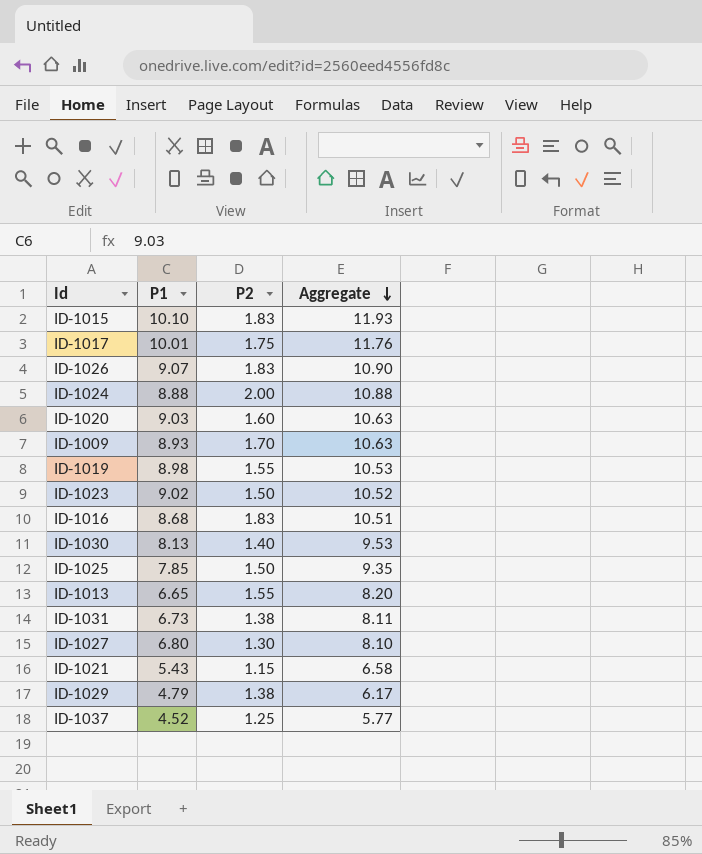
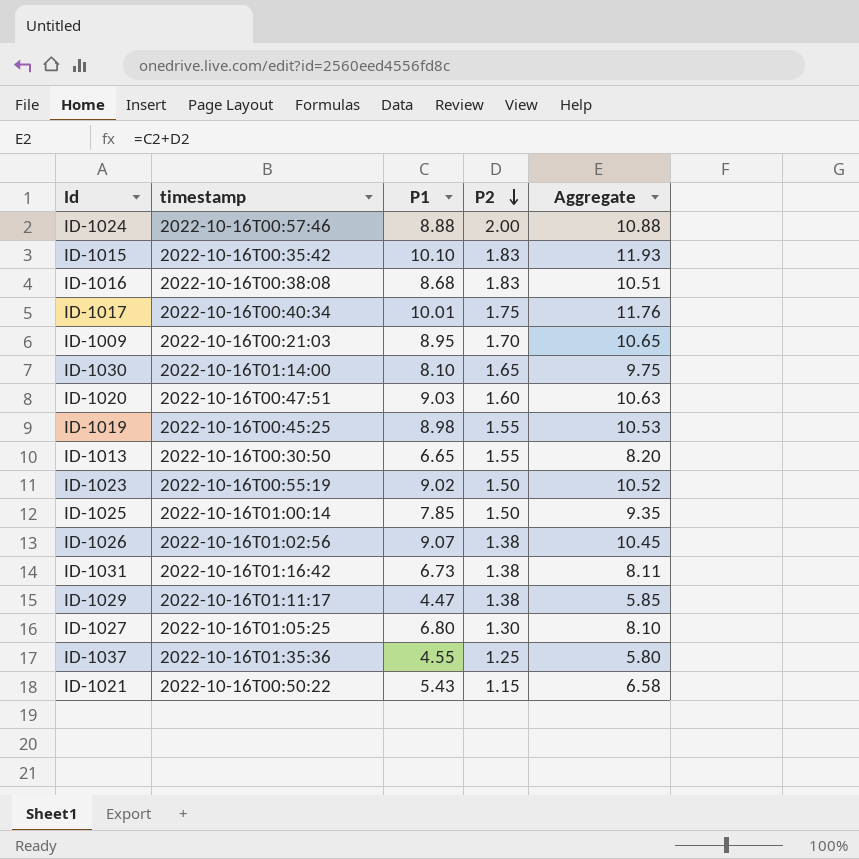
row order: Aggregate descending -> P2 descending
column timestamp | position: none -> 2
ID-1009 | P1: 8.93 -> 8.95
ID-1009 | Aggregate: 10.63 -> 10.65
ID-1030 | P1: 8.13 -> 8.10
ID-1030 | P2: 1.40 -> 1.65
ID-1030 | Aggregate: 9.53 -> 9.75
ID-1026 | P2: 1.83 -> 1.38
ID-1026 | Aggregate: 10.90 -> 10.45
ID-1029 | P1: 4.79 -> 4.47
ID-1029 | Aggregate: 6.17 -> 5.85
ID-1037 | P1: 4.52 -> 4.55
ID-1037 | Aggregate: 5.77 -> 5.80

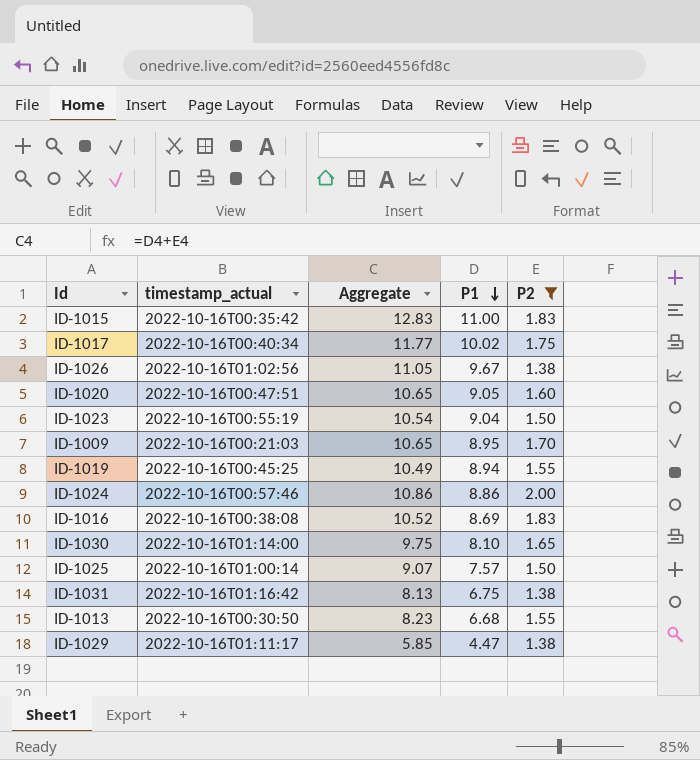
filter: none -> P2 >= 1.38
row order: P2 descending -> P1 descending
column name: timestamp -> timestamp_actual
column Aggregate | position: 5 -> 3
ID-1015 | Aggregate: 11.93 -> 12.83
ID-1015 | P1: 10.10 -> 11.00
ID-1017 | Aggregate: 11.76 -> 11.77
ID-1017 | P1: 10.01 -> 10.02
ID-1026 | Aggregate: 10.45 -> 11.05
ID-1026 | P1: 9.07 -> 9.67
ID-1020 | Aggregate: 10.63 -> 10.65
ID-1020 | P1: 9.03 -> 9.05
ID-1023 | Aggregate: 10.52 -> 10.54
ID-1023 | P1: 9.02 -> 9.04
ID-1019 | Aggregate: 10.53 -> 10.49
ID-1019 | P1: 8.98 -> 8.94
ID-1024 | Aggregate: 10.88 -> 10.86
ID-1024 | P1: 8.88 -> 8.86
ID-1016 | Aggregate: 10.51 -> 10.52
ID-1016 | P1: 8.68 -> 8.69
ID-1025 | Aggregate: 9.35 -> 9.07
ID-1025 | P1: 7.85 -> 7.57
ID-1031 | Aggregate: 8.11 -> 8.13
ID-1031 | P1: 6.73 -> 6.75
ID-1013 | Aggregate: 8.20 -> 8.23
ID-1013 | P1: 6.65 -> 6.68

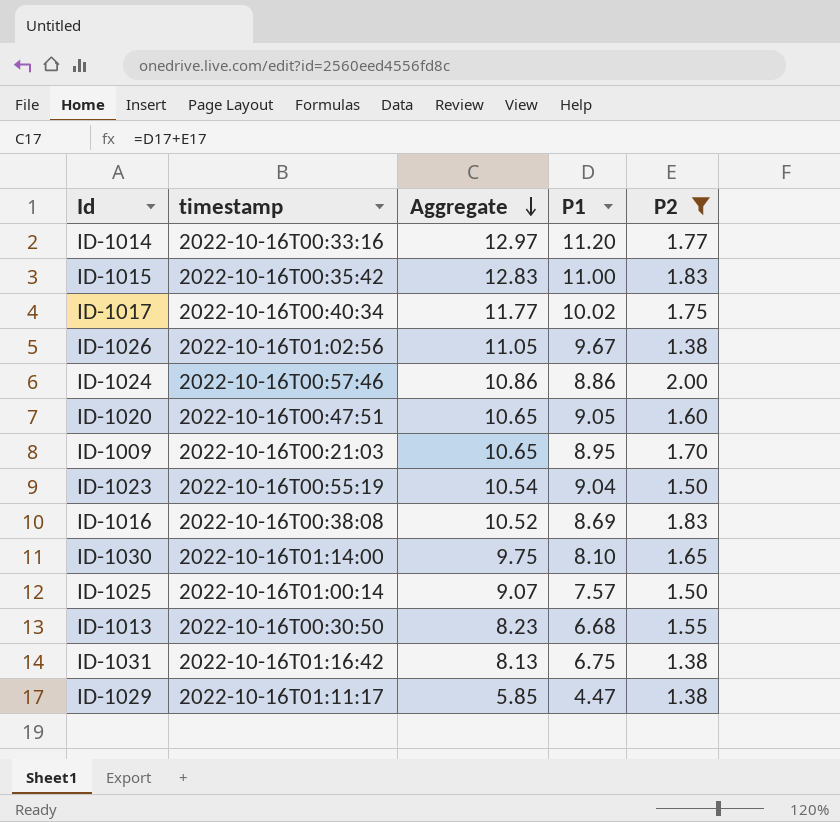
row order: P1 descending -> Aggregate descending
column name: timestamp_actual -> timestamp
row ID-1019: 2022-10-16T00:45:25 | 10.49 | 8.94 | 1.55 -> none
row ID-1014: none -> 2022-10-16T00:33:16 | 12.97 | 11.20 | 1.77

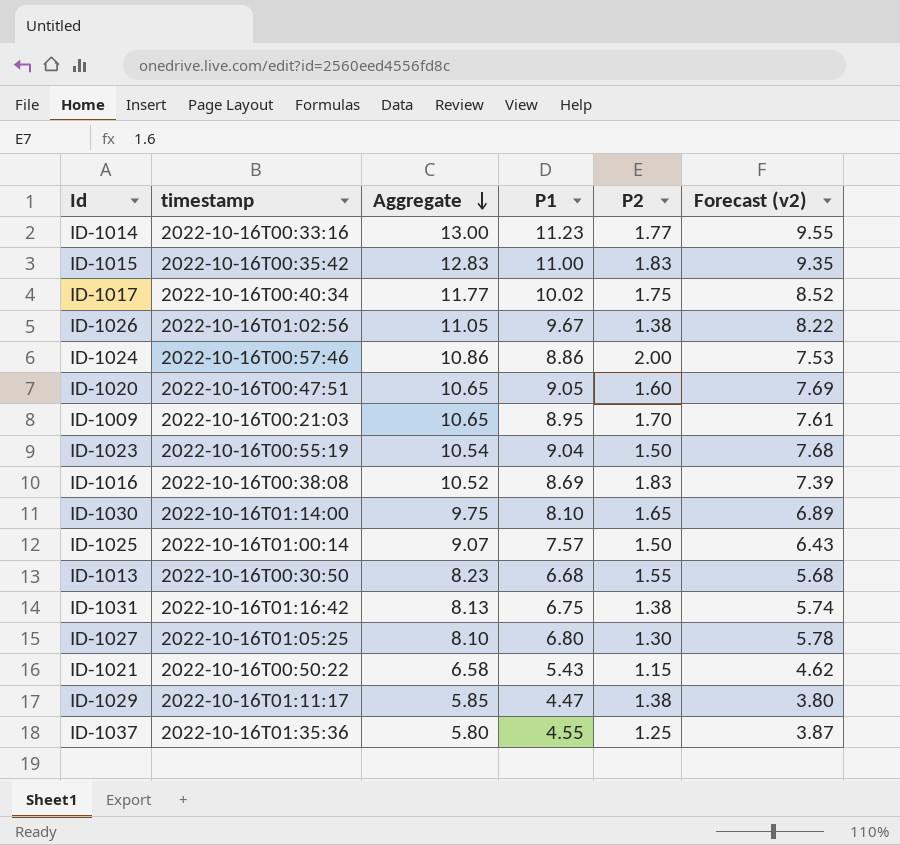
filter: P2 >= 1.38 -> none
column Forecast (v2) | formula: none -> [P1] * 0.85
ID-1014 | Aggregate: 12.97 -> 13.00
ID-1014 | P1: 11.20 -> 11.23

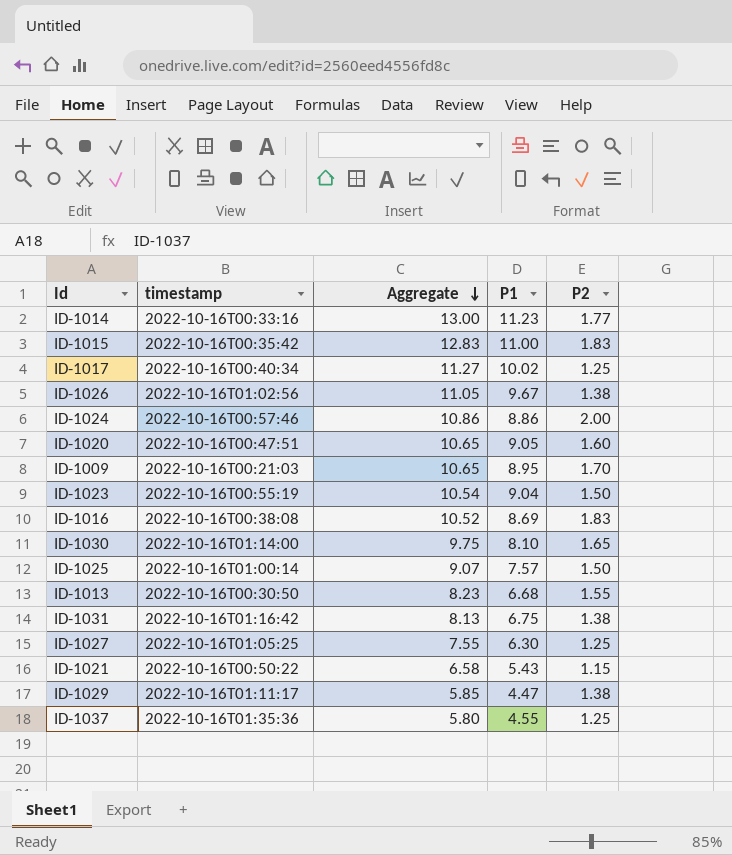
column Forecast (v2) | formula: [P1] * 0.85 -> none
ID-1017 | Aggregate: 11.77 -> 11.27
ID-1017 | P2: 1.75 -> 1.25
ID-1027 | Aggregate: 8.10 -> 7.55
ID-1027 | P1: 6.80 -> 6.30
ID-1027 | P2: 1.30 -> 1.25

